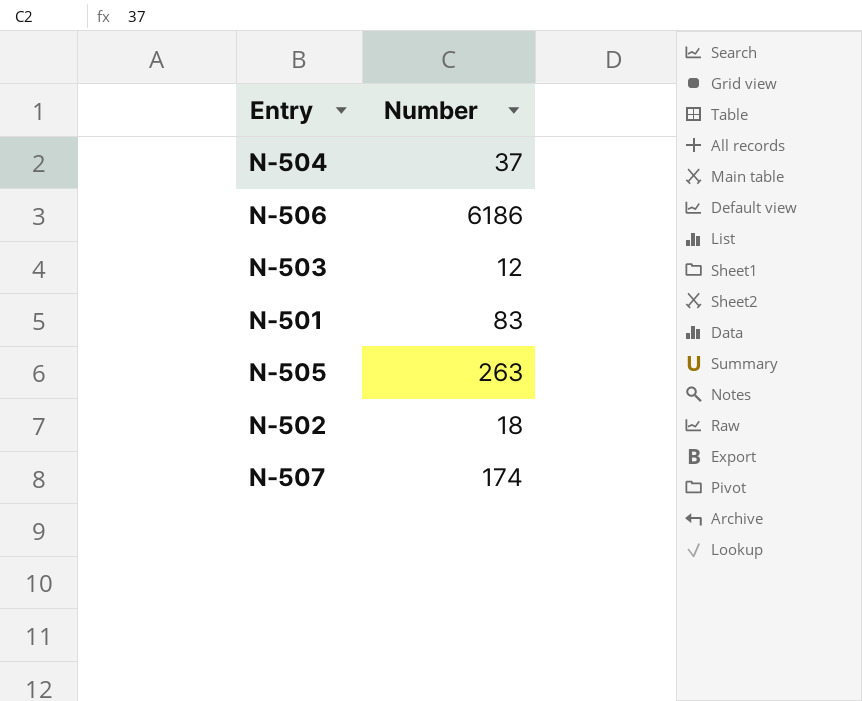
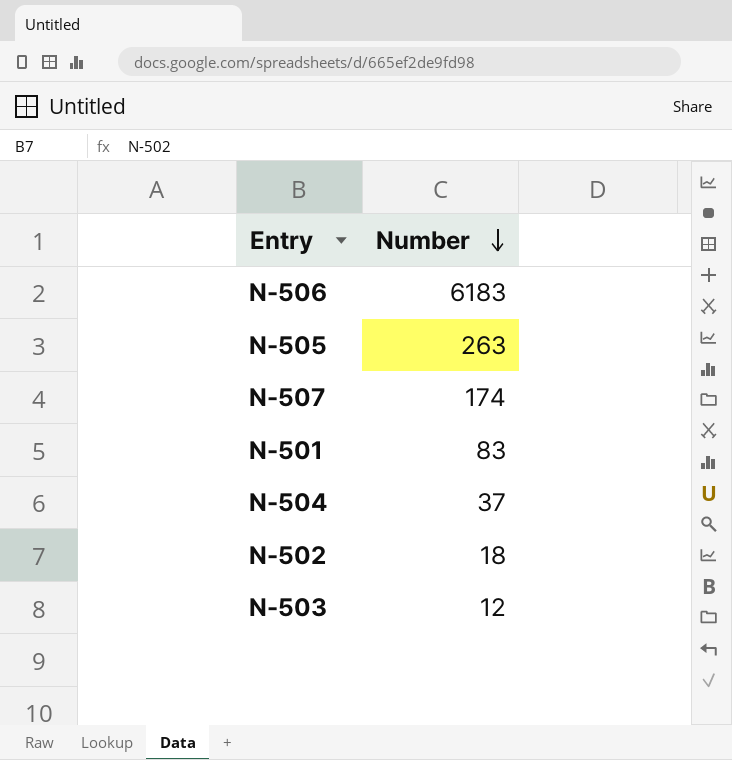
row order: none -> Number descending
N-506 | Number: 6186 -> 6183

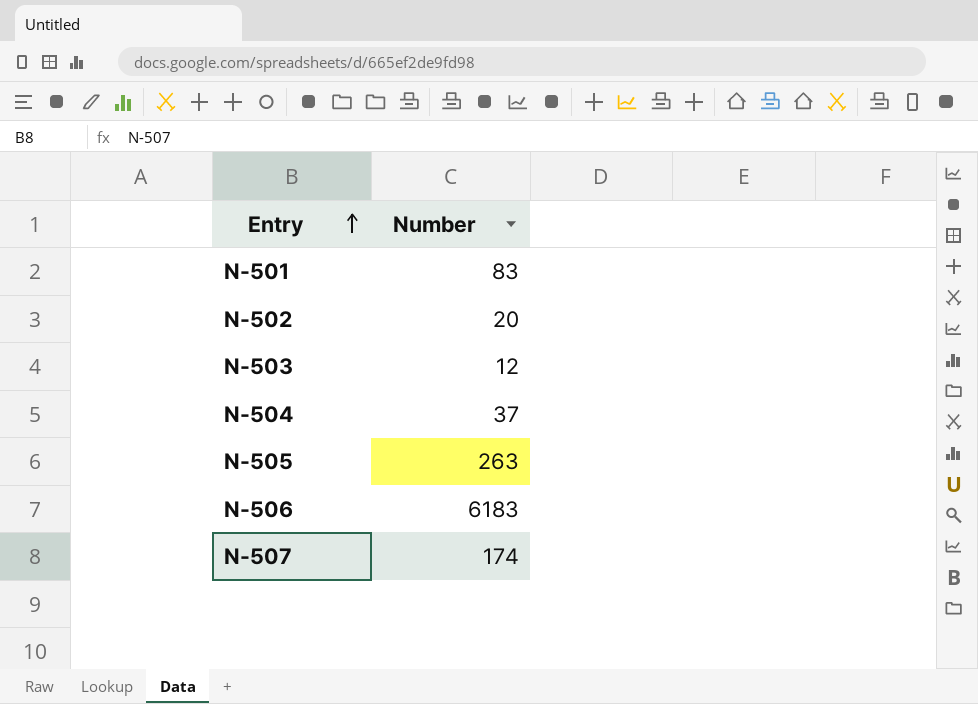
row order: Number descending -> Entry ascending
N-502 | Number: 18 -> 20

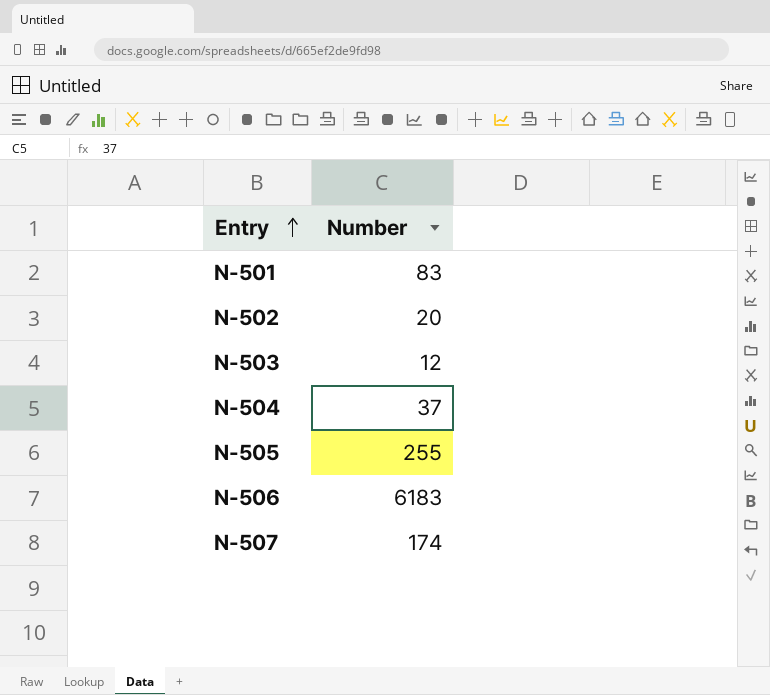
N-505 | Number: 263 -> 255

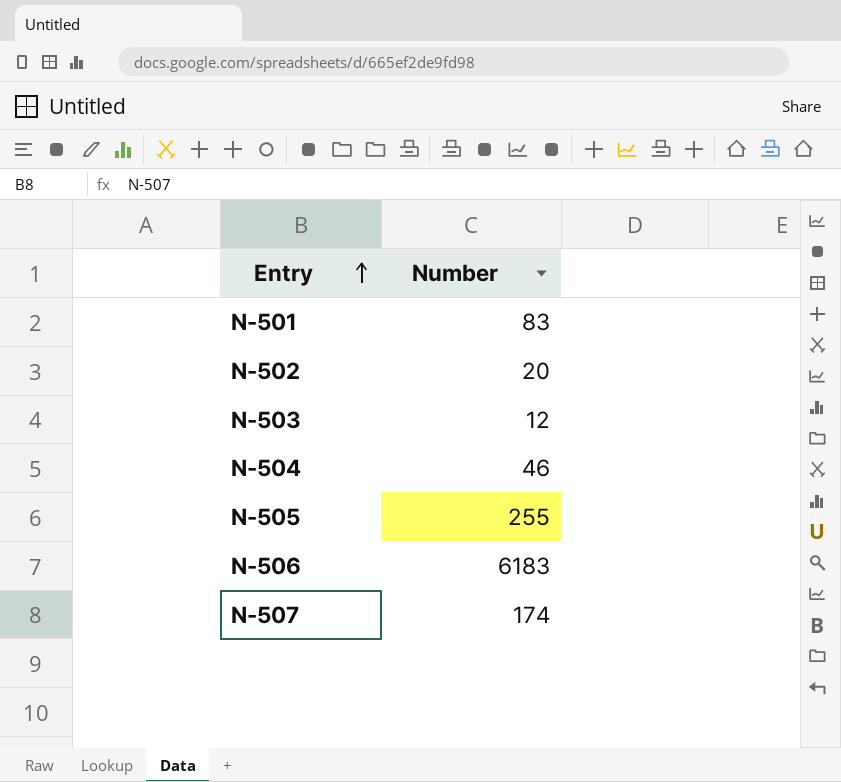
N-504 | Number: 37 -> 46

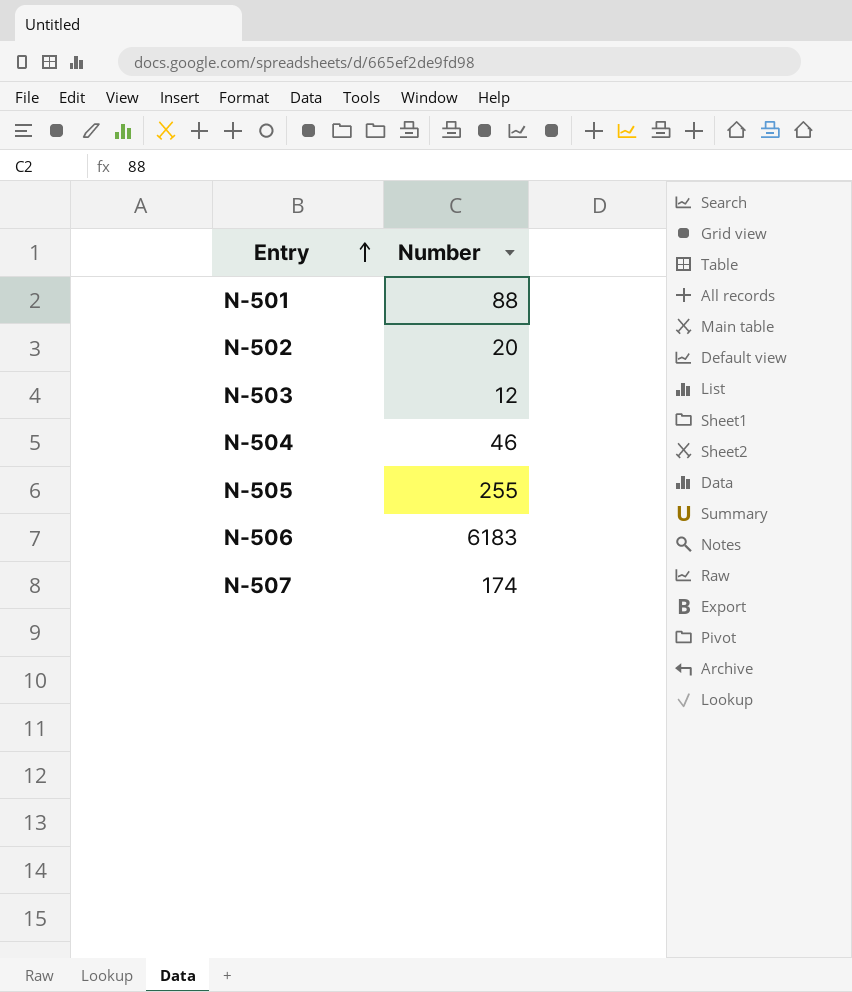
N-501 | Number: 83 -> 88

